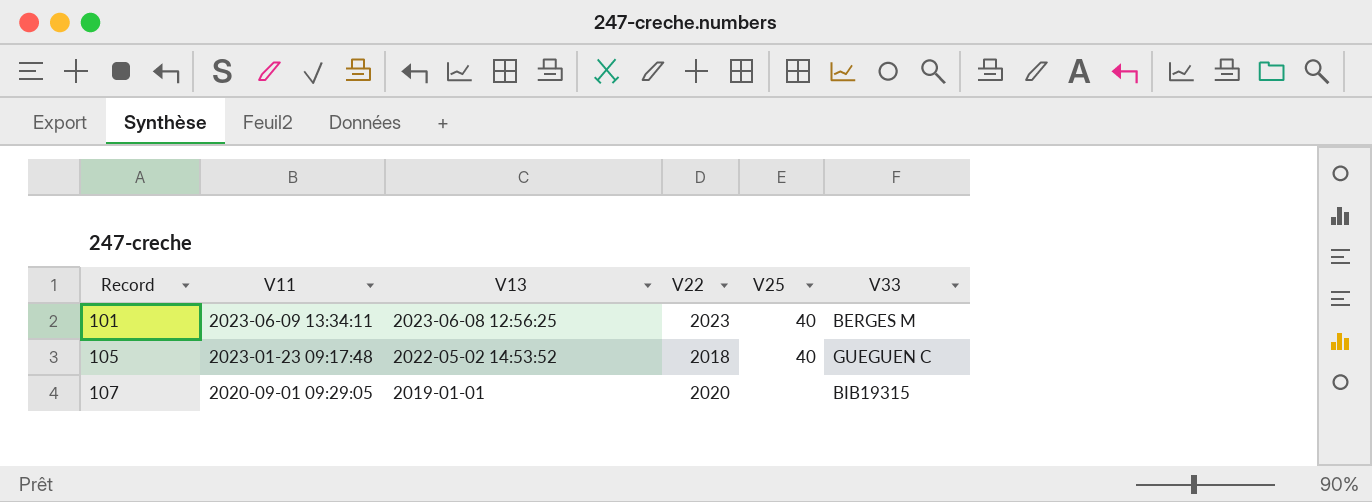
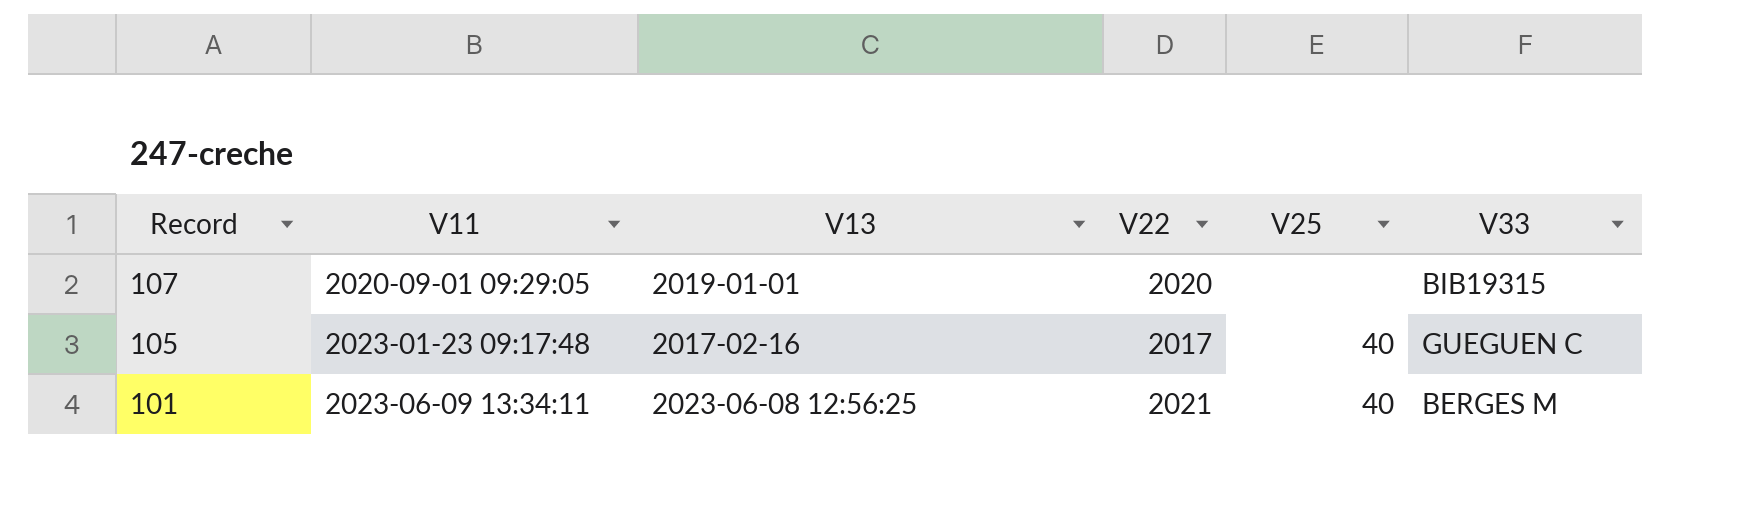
row order: Record ascending -> Record descending
105 | V13: 2022-05-02 14:53:52 -> 2017-02-16
105 | V22: 2018 -> 2017
101 | V22: 2023 -> 2021

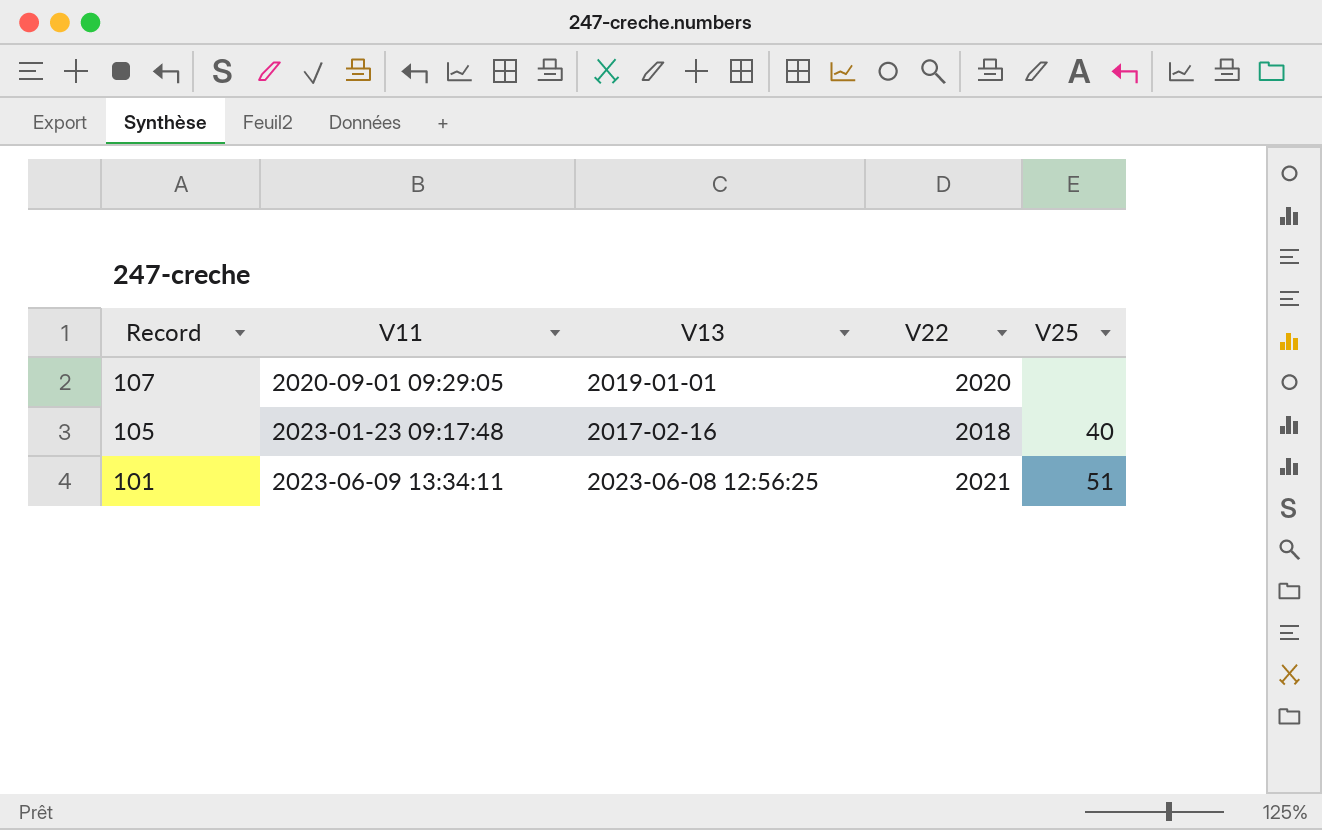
column V33 | position: 6 -> none
105 | V22: 2017 -> 2018
101 | V25: 40 -> 51

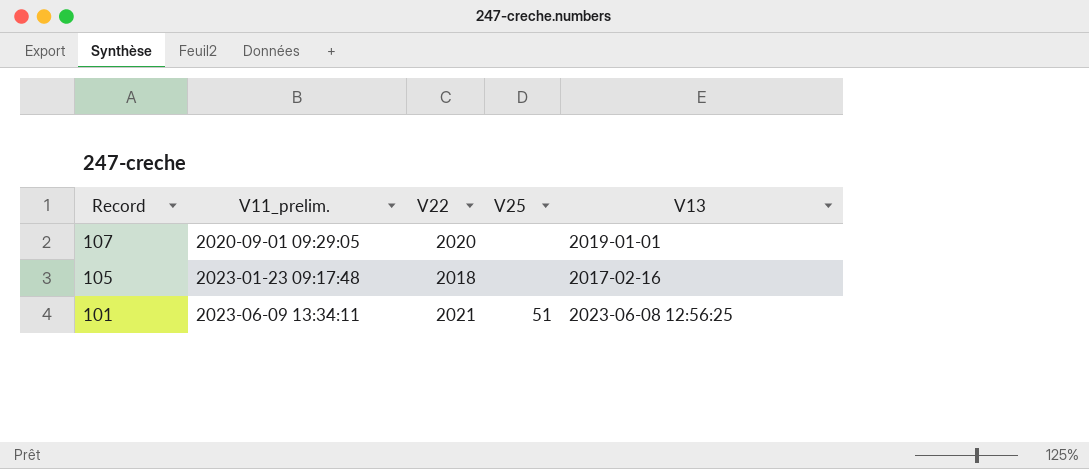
column name: V11 -> V11_prelim.
column V13 | position: 3 -> 5
105 | V25: 40 -> none

